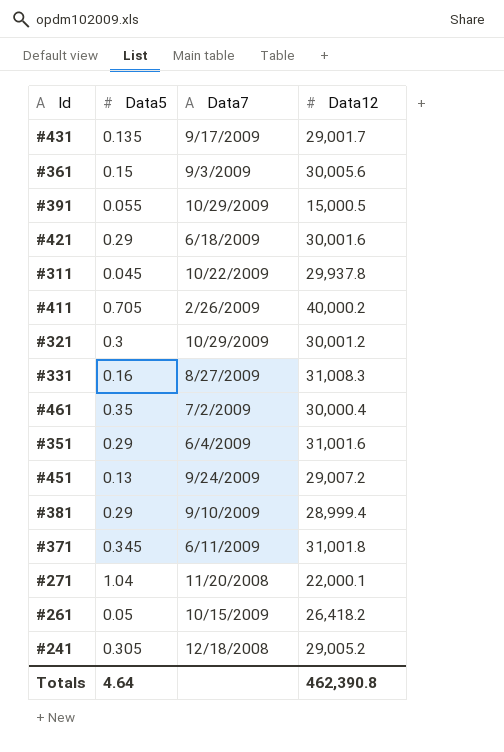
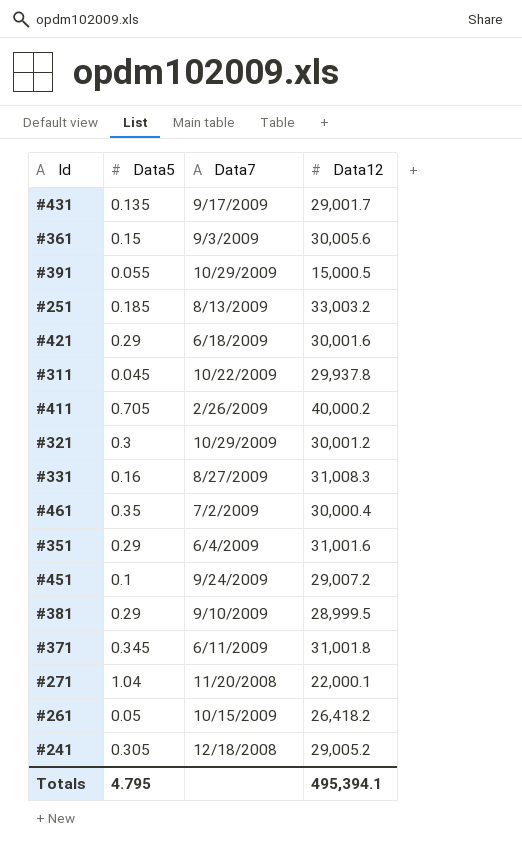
row #251: none -> 0.185 | 8/13/2009 | 33,003.2
#451 | Data5: 0.13 -> 0.1
#381 | Data12: 28,999.4 -> 28,999.5
Totals | Data5: 4.64 -> 4.795
Totals | Data12: 462,390.8 -> 495,394.1

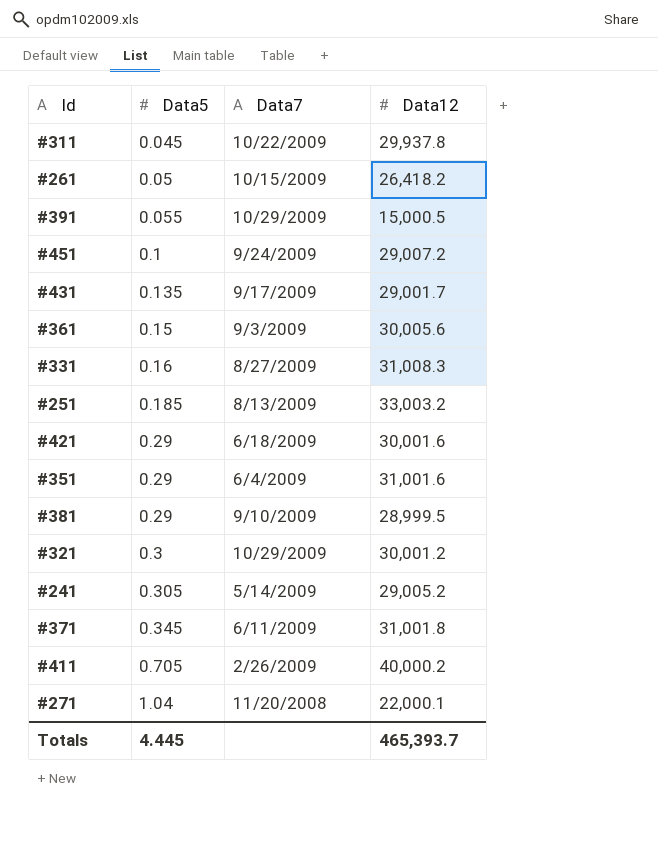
row order: none -> Data5 ascending
row #461: 0.35 | 7/2/2009 | 30,000.4 -> none
#241 | Data7: 12/18/2008 -> 5/14/2009
Totals | Data5: 4.795 -> 4.445
Totals | Data12: 495,394.1 -> 465,393.7

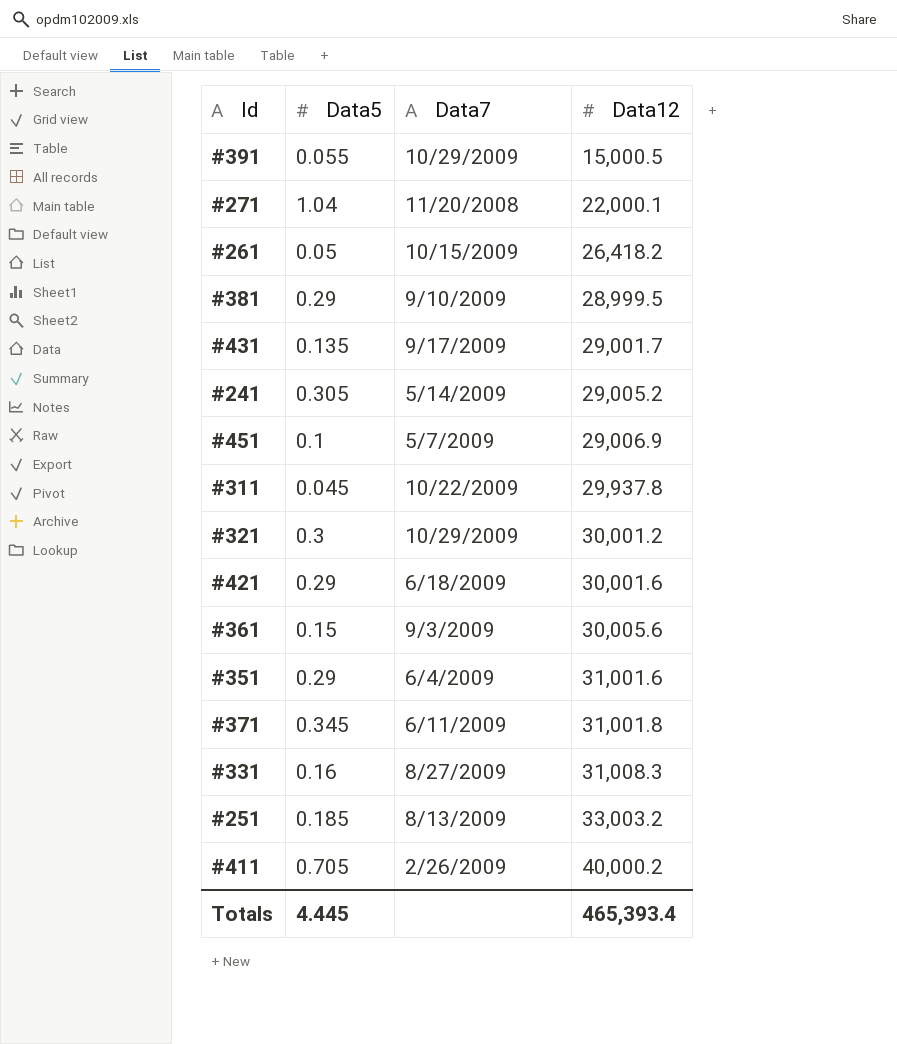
row order: Data5 ascending -> Data12 ascending
#451 | Data7: 9/24/2009 -> 5/7/2009
#451 | Data12: 29,007.2 -> 29,006.9
Totals | Data12: 465,393.7 -> 465,393.4

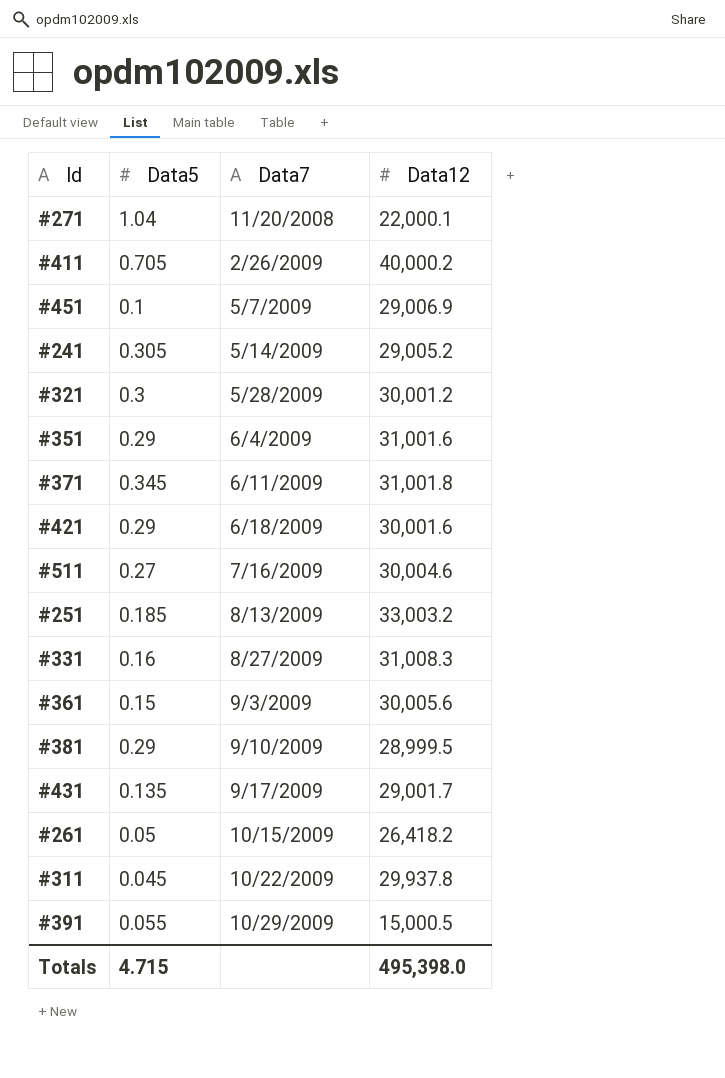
row order: Data12 ascending -> Data7 ascending
#321 | Data7: 10/29/2009 -> 5/28/2009
row #511: none -> 0.27 | 7/16/2009 | 30,004.6
Totals | Data5: 4.445 -> 4.715
Totals | Data12: 465,393.4 -> 495,398.0

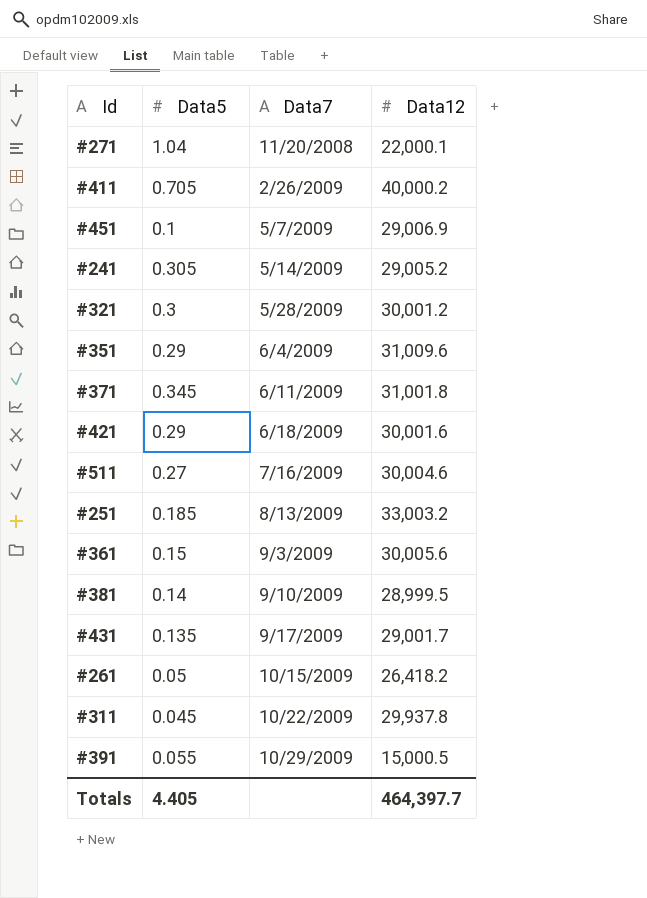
row #331: 0.16 | 8/27/2009 | 31,008.3 -> none
#351 | Data12: 31,001.6 -> 31,009.6
#381 | Data5: 0.29 -> 0.14
Totals | Data5: 4.715 -> 4.405
Totals | Data12: 495,398.0 -> 464,397.7

